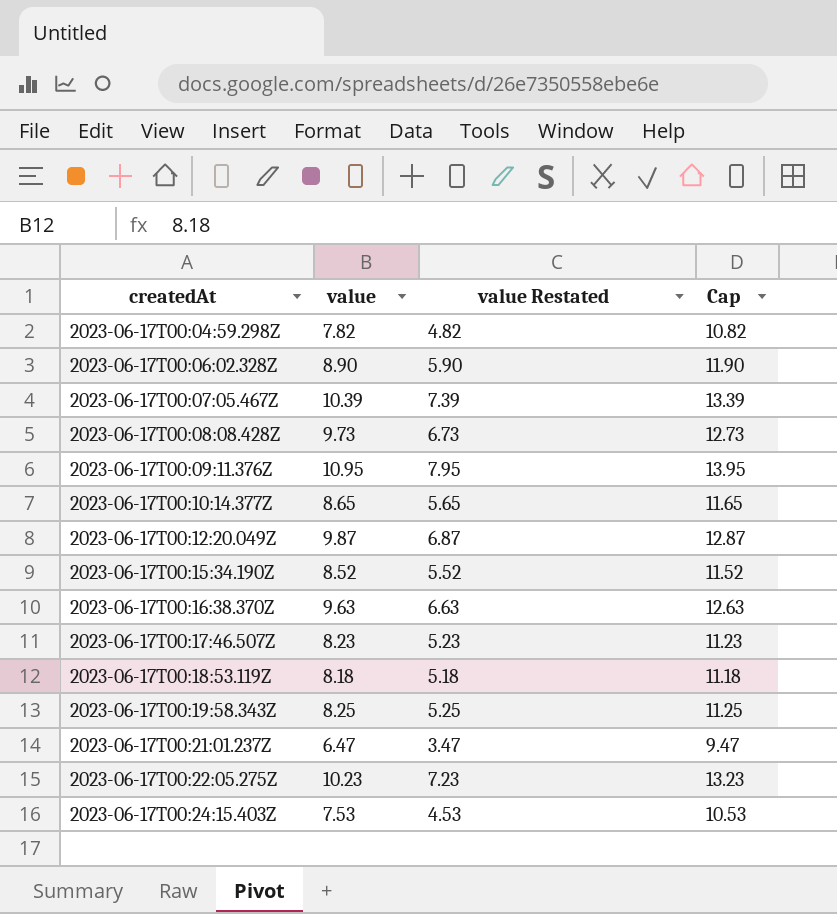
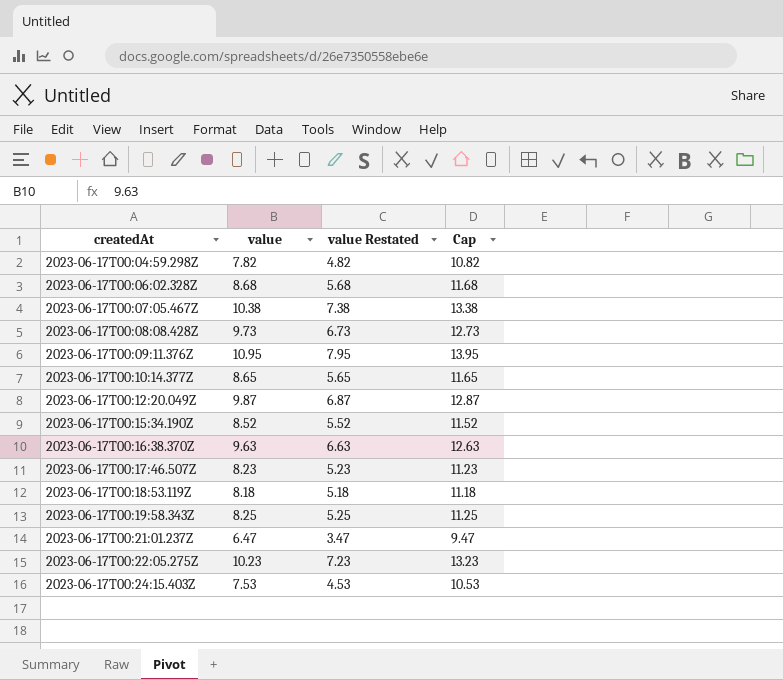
2023-06-17T00:06:02.328Z | value: 8.90 -> 8.68
2023-06-17T00:06:02.328Z | value Restated: 5.90 -> 5.68
2023-06-17T00:06:02.328Z | Cap: 11.90 -> 11.68
2023-06-17T00:07:05.467Z | value: 10.39 -> 10.38
2023-06-17T00:07:05.467Z | value Restated: 7.39 -> 7.38
2023-06-17T00:07:05.467Z | Cap: 13.39 -> 13.38

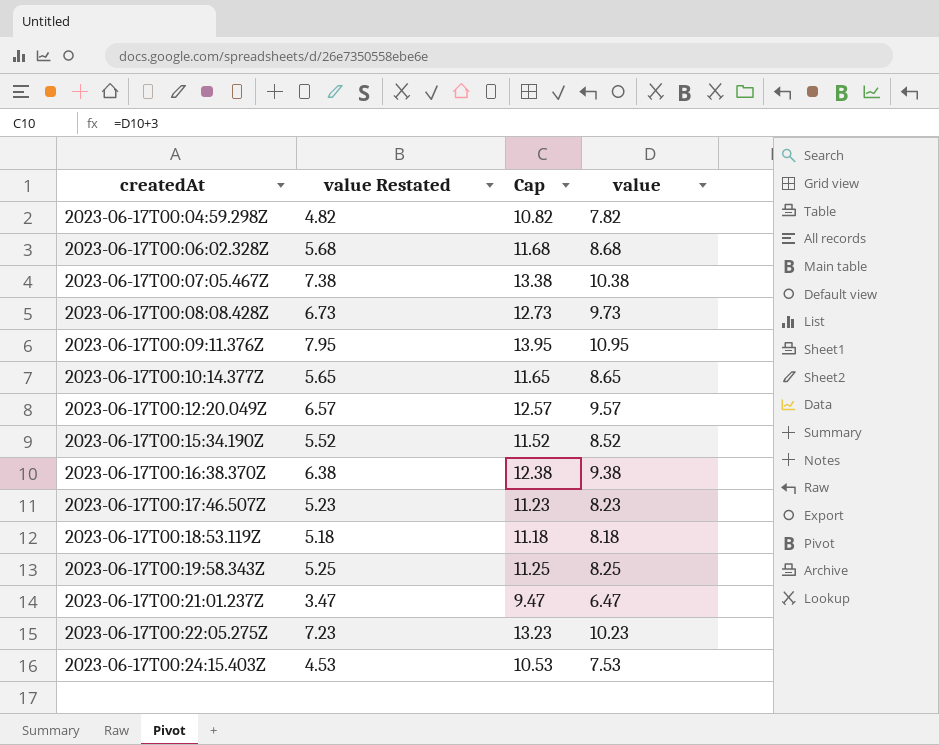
column value | position: 2 -> 4
2023-06-17T00:12:20.049Z | value Restated: 6.87 -> 6.57
2023-06-17T00:12:20.049Z | Cap: 12.87 -> 12.57
2023-06-17T00:12:20.049Z | value: 9.87 -> 9.57
2023-06-17T00:16:38.370Z | value Restated: 6.63 -> 6.38
2023-06-17T00:16:38.370Z | Cap: 12.63 -> 12.38
2023-06-17T00:16:38.370Z | value: 9.63 -> 9.38

